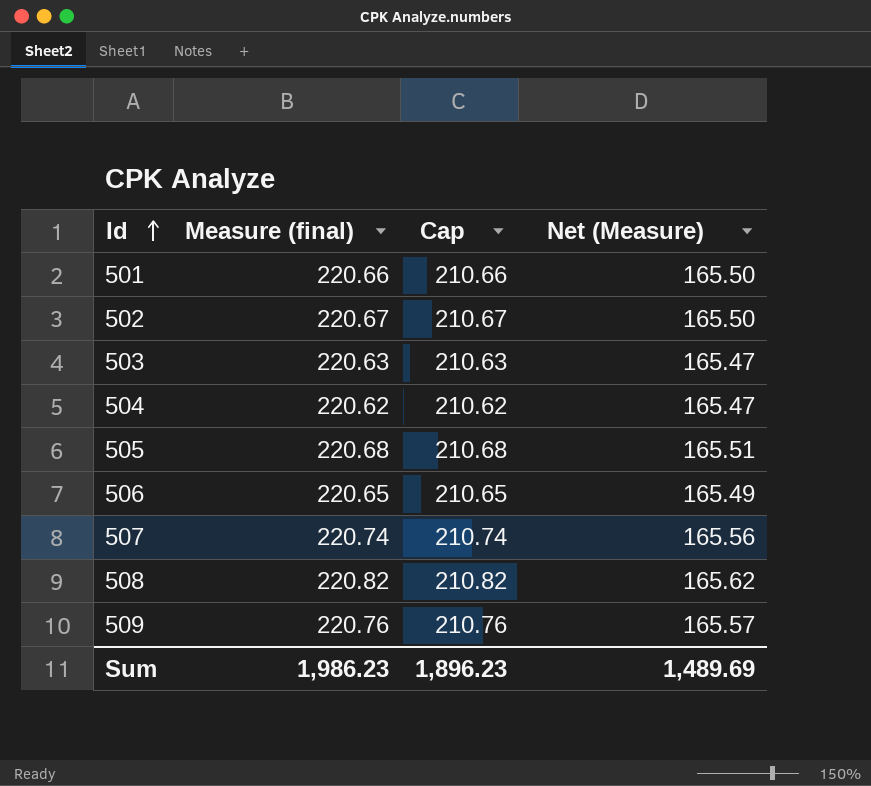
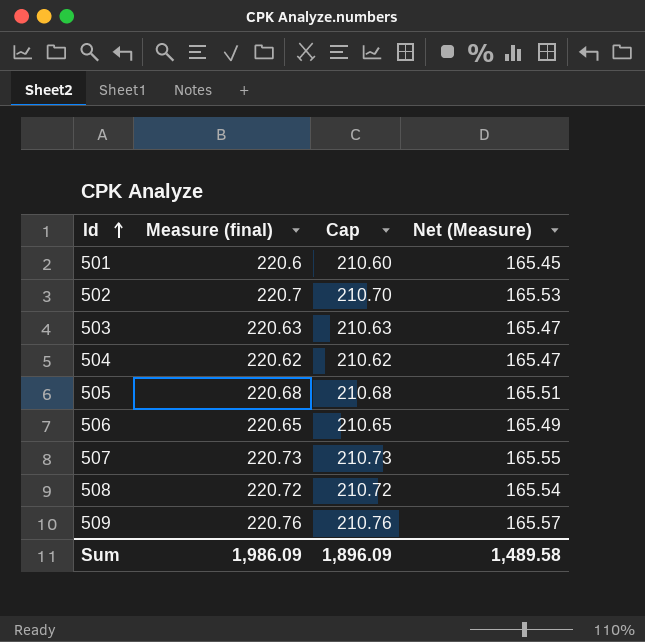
501 | Measure (final): 220.66 -> 220.6
501 | Cap: 210.66 -> 210.60
501 | Net (Measure): 165.50 -> 165.45
502 | Measure (final): 220.67 -> 220.7
502 | Cap: 210.67 -> 210.70
502 | Net (Measure): 165.50 -> 165.53
507 | Measure (final): 220.74 -> 220.73
507 | Cap: 210.74 -> 210.73
507 | Net (Measure): 165.56 -> 165.55
508 | Measure (final): 220.82 -> 220.72
508 | Cap: 210.82 -> 210.72
508 | Net (Measure): 165.62 -> 165.54
Sum | Measure (final): 1,986.23 -> 1,986.09
Sum | Cap: 1,896.23 -> 1,896.09
Sum | Net (Measure): 1,489.69 -> 1,489.58

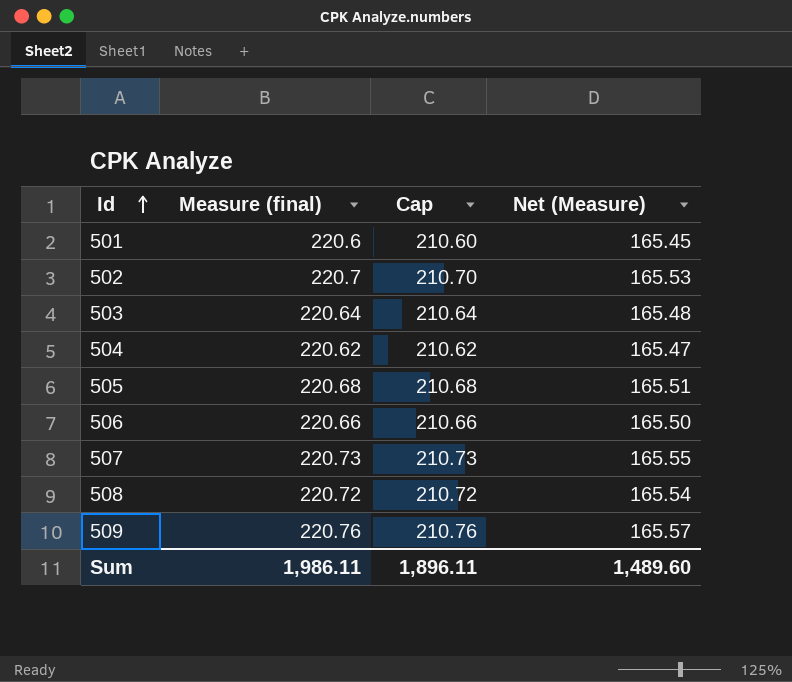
503 | Measure (final): 220.63 -> 220.64
503 | Cap: 210.63 -> 210.64
503 | Net (Measure): 165.47 -> 165.48
506 | Measure (final): 220.65 -> 220.66
506 | Cap: 210.65 -> 210.66
506 | Net (Measure): 165.49 -> 165.50
Sum | Measure (final): 1,986.09 -> 1,986.11
Sum | Cap: 1,896.09 -> 1,896.11
Sum | Net (Measure): 1,489.58 -> 1,489.60

